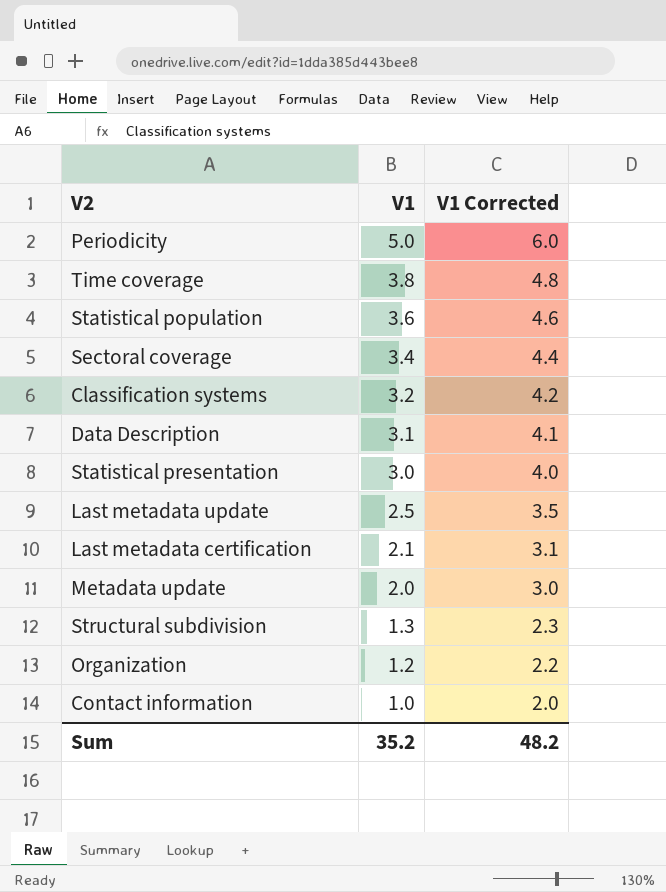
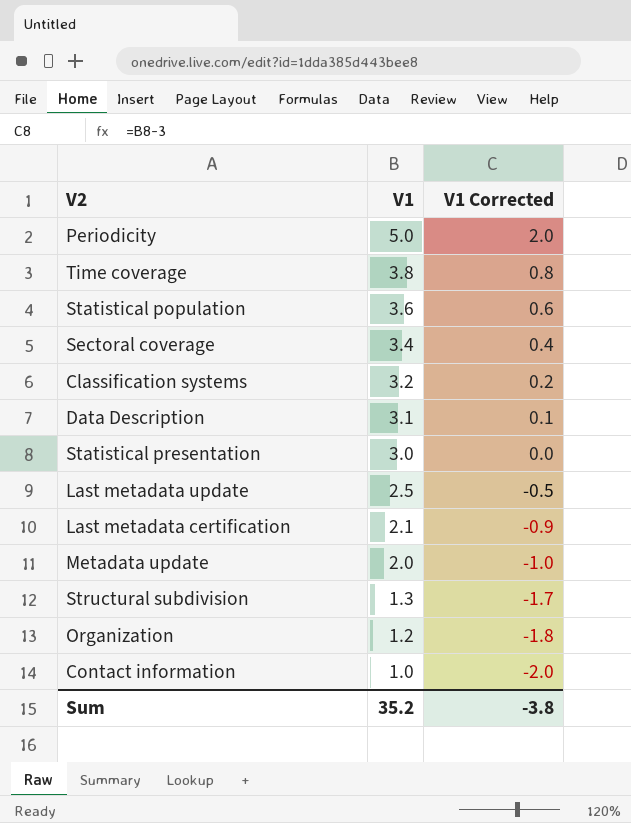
column V1 Corrected | formula: [V1] + 1 -> [V1] - 3
Sum | V1 Corrected: 48.2 -> -3.8

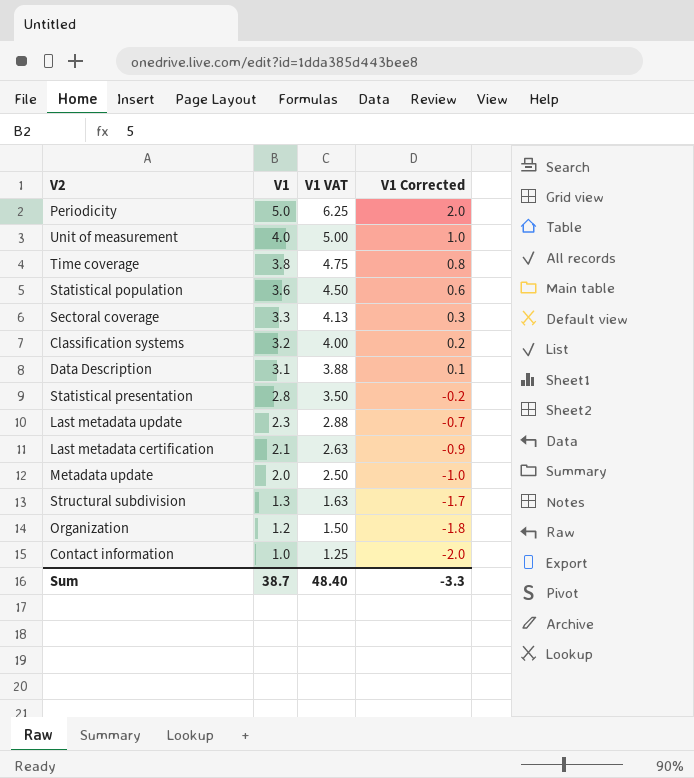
column V1 VAT | formula: none -> [V1] * 1.25
row Unit of measurement: none -> 4.0 | 5.00 | 1.0
Sectoral coverage | V1: 3.4 -> 3.3
Sectoral coverage | V1 Corrected: 0.4 -> 0.3
Statistical presentation | V1: 3.0 -> 2.8
Statistical presentation | V1 Corrected: 0.0 -> -0.2
Last metadata update | V1: 2.5 -> 2.3
Last metadata update | V1 Corrected: -0.5 -> -0.7
Sum | V1: 35.2 -> 38.7
Sum | V1 Corrected: -3.8 -> -3.3

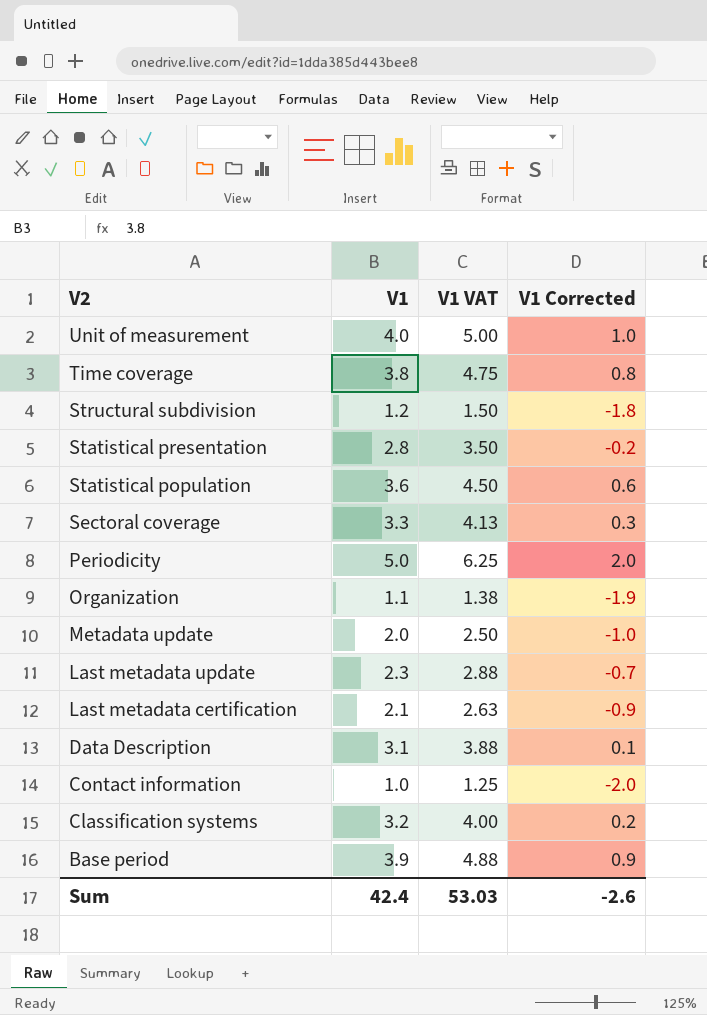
row order: V1 descending -> V2 descending
Structural subdivision | V1: 1.3 -> 1.2
Structural subdivision | V1 VAT: 1.63 -> 1.50
Structural subdivision | V1 Corrected: -1.7 -> -1.8
Organization | V1: 1.2 -> 1.1
Organization | V1 VAT: 1.50 -> 1.38
Organization | V1 Corrected: -1.8 -> -1.9
row Base period: none -> 3.9 | 4.88 | 0.9
Sum | V1: 38.7 -> 42.4
Sum | V1 VAT: 48.40 -> 53.03
Sum | V1 Corrected: -3.3 -> -2.6

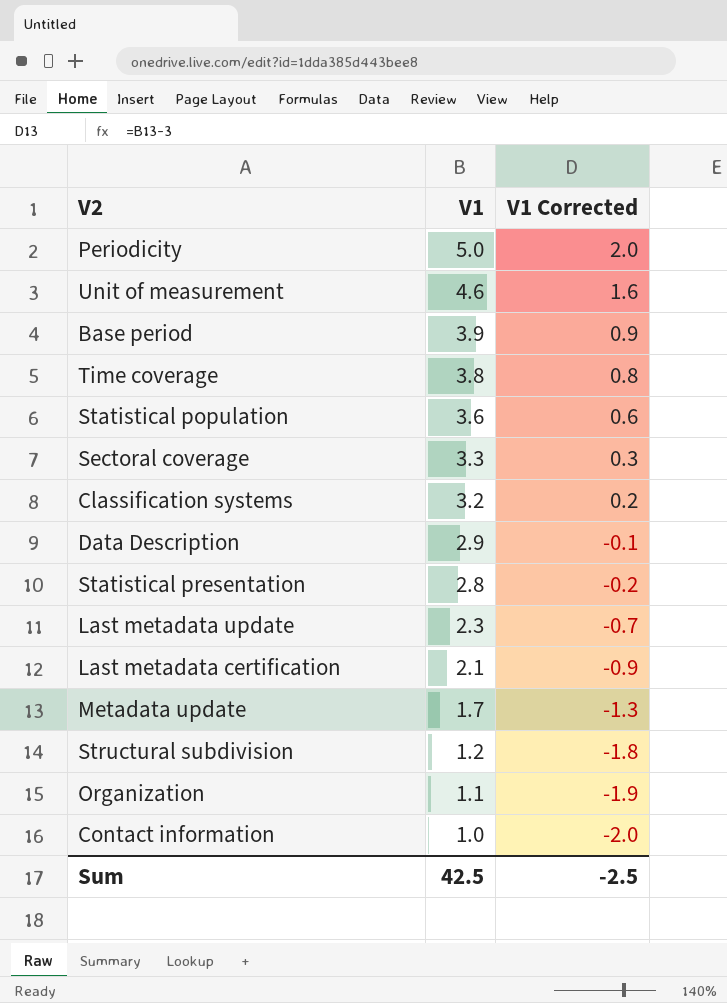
row order: V2 descending -> V1 descending
column V1 VAT | formula: [V1] * 1.25 -> none
Unit of measurement | V1: 4.0 -> 4.6
Unit of measurement | V1 Corrected: 1.0 -> 1.6
Data Description | V1: 3.1 -> 2.9
Data Description | V1 Corrected: 0.1 -> -0.1
Metadata update | V1: 2.0 -> 1.7
Metadata update | V1 Corrected: -1.0 -> -1.3
Sum | V1: 42.4 -> 42.5
Sum | V1 Corrected: -2.6 -> -2.5

